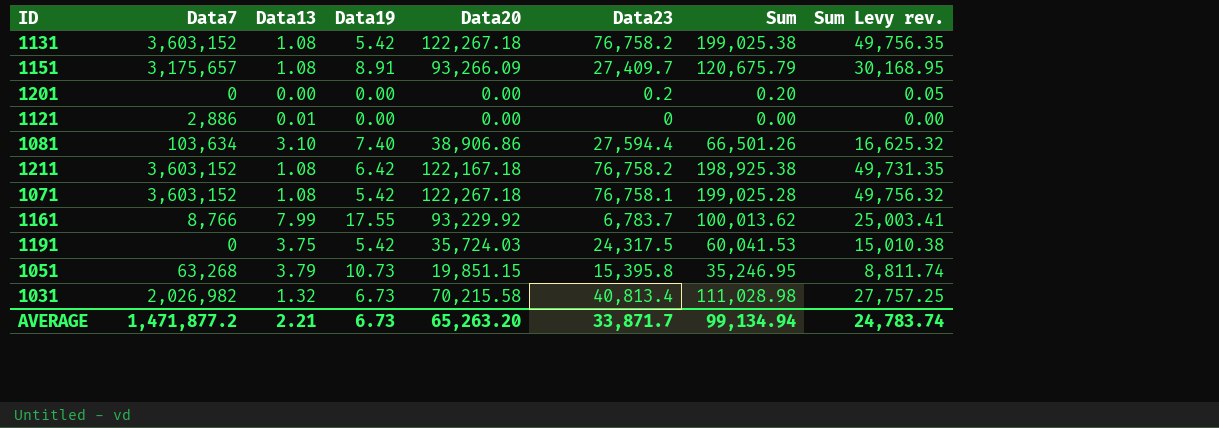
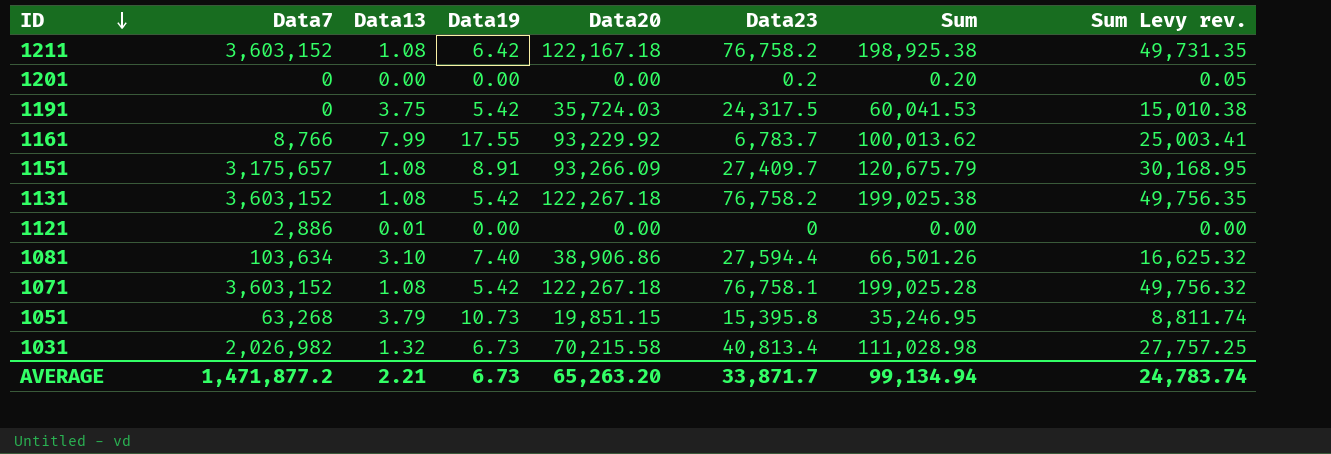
row order: none -> ID descending

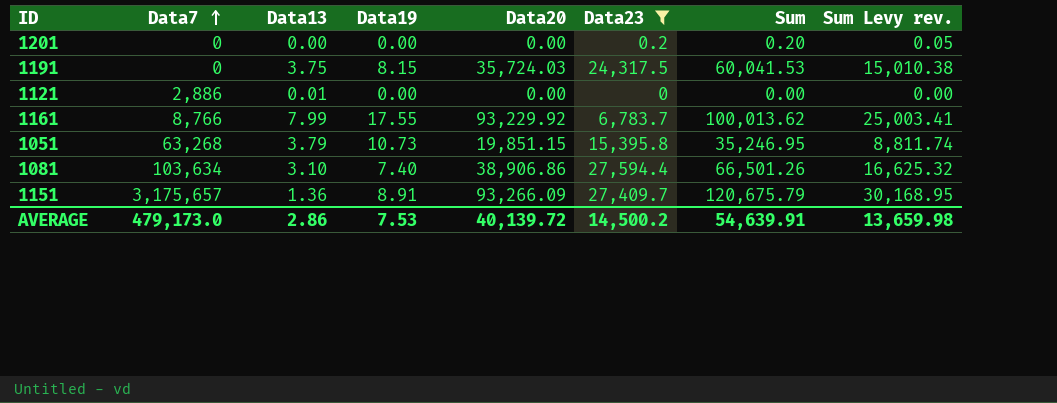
filter: none -> Data23 <= 27,594.4
row order: ID descending -> Data7 ascending
1191 | Data19: 5.42 -> 8.15
1151 | Data13: 1.08 -> 1.36
AVERAGE | Data7: 1,471,877.2 -> 479,173.0
AVERAGE | Data13: 2.21 -> 2.86
AVERAGE | Data19: 6.73 -> 7.53
AVERAGE | Data20: 65,263.20 -> 40,139.72
AVERAGE | Data23: 33,871.7 -> 14,500.2
AVERAGE | Sum: 99,134.94 -> 54,639.91
AVERAGE | Sum Levy rev.: 24,783.74 -> 13,659.98

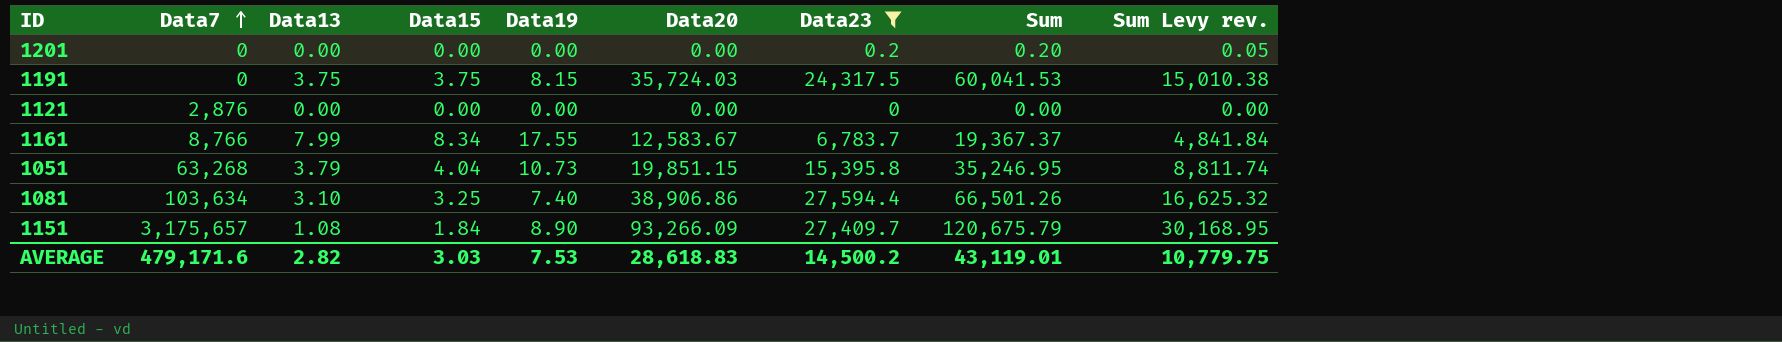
column Data15 | position: none -> 4
1121 | Data7: 2,886 -> 2,876
1121 | Data13: 0.01 -> 0.00
1161 | Data20: 93,229.92 -> 12,583.67
1161 | Sum: 100,013.62 -> 19,367.37
1161 | Sum Levy rev.: 25,003.41 -> 4,841.84
1151 | Data13: 1.36 -> 1.08
1151 | Data19: 8.91 -> 8.90
AVERAGE | Data7: 479,173.0 -> 479,171.6
AVERAGE | Data13: 2.86 -> 2.82
AVERAGE | Data20: 40,139.72 -> 28,618.83
AVERAGE | Sum: 54,639.91 -> 43,119.01
AVERAGE | Sum Levy rev.: 13,659.98 -> 10,779.75

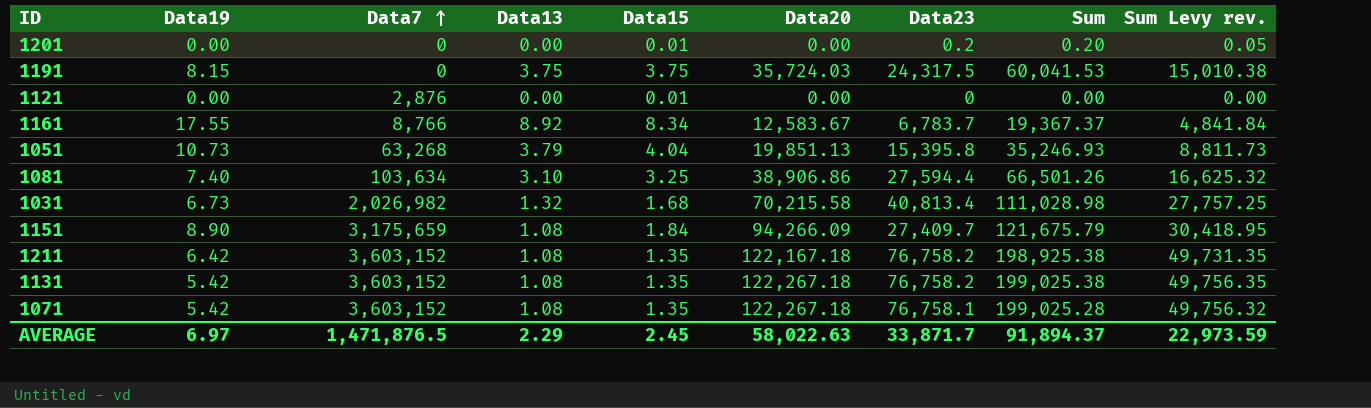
filter: Data23 <= 27,594.4 -> none
column Data19 | position: 5 -> 2
1201 | Data15: 0.00 -> 0.01
1121 | Data15: 0.00 -> 0.01
1161 | Data13: 7.99 -> 8.92
1051 | Data20: 19,851.15 -> 19,851.13
1051 | Sum: 35,246.95 -> 35,246.93
1051 | Sum Levy rev.: 8,811.74 -> 8,811.73
1151 | Data7: 3,175,657 -> 3,175,659
1151 | Data20: 93,266.09 -> 94,266.09
1151 | Sum: 120,675.79 -> 121,675.79
1151 | Sum Levy rev.: 30,168.95 -> 30,418.95
AVERAGE | Data19: 7.53 -> 6.97
AVERAGE | Data7: 479,171.6 -> 1,471,876.5
AVERAGE | Data13: 2.82 -> 2.29
AVERAGE | Data15: 3.03 -> 2.45
AVERAGE | Data20: 28,618.83 -> 58,022.63
AVERAGE | Data23: 14,500.2 -> 33,871.7
AVERAGE | Sum: 43,119.01 -> 91,894.37
AVERAGE | Sum Levy rev.: 10,779.75 -> 22,973.59

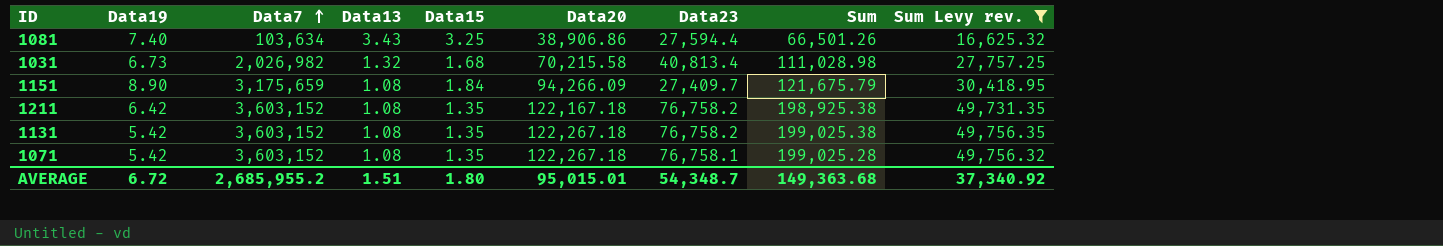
filter: none -> Sum Levy rev. >= 16,625.32
1081 | Data13: 3.10 -> 3.43
AVERAGE | Data19: 6.97 -> 6.72
AVERAGE | Data7: 1,471,876.5 -> 2,685,955.2
AVERAGE | Data13: 2.29 -> 1.51
AVERAGE | Data15: 2.45 -> 1.80
AVERAGE | Data20: 58,022.63 -> 95,015.01
AVERAGE | Data23: 33,871.7 -> 54,348.7
AVERAGE | Sum: 91,894.37 -> 149,363.68
AVERAGE | Sum Levy rev.: 22,973.59 -> 37,340.92

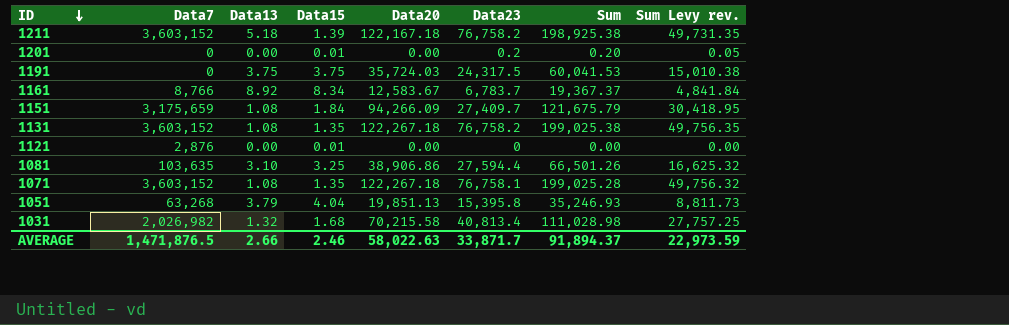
filter: Sum Levy rev. >= 16,625.32 -> none
row order: Data7 ascending -> ID descending
column Data19 | position: 2 -> none
1211 | Data13: 1.08 -> 5.18
1211 | Data15: 1.35 -> 1.39
1081 | Data7: 103,634 -> 103,635
1081 | Data13: 3.43 -> 3.10
AVERAGE | Data7: 2,685,955.2 -> 1,471,876.5
AVERAGE | Data13: 1.51 -> 2.66
AVERAGE | Data15: 1.80 -> 2.46
AVERAGE | Data20: 95,015.01 -> 58,022.63
AVERAGE | Data23: 54,348.7 -> 33,871.7
AVERAGE | Sum: 149,363.68 -> 91,894.37
AVERAGE | Sum Levy rev.: 37,340.92 -> 22,973.59

